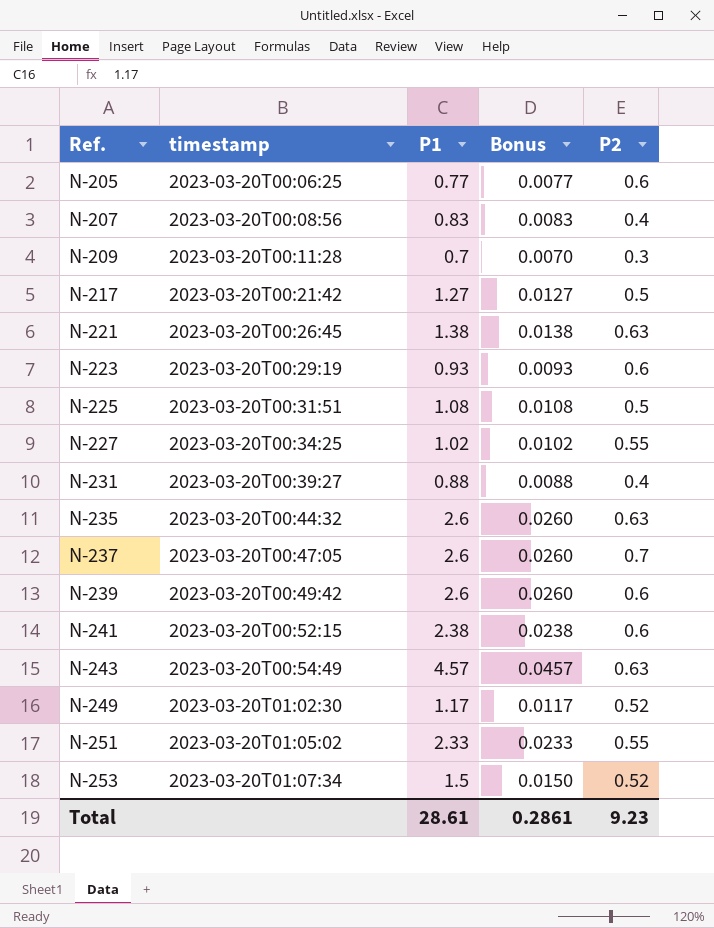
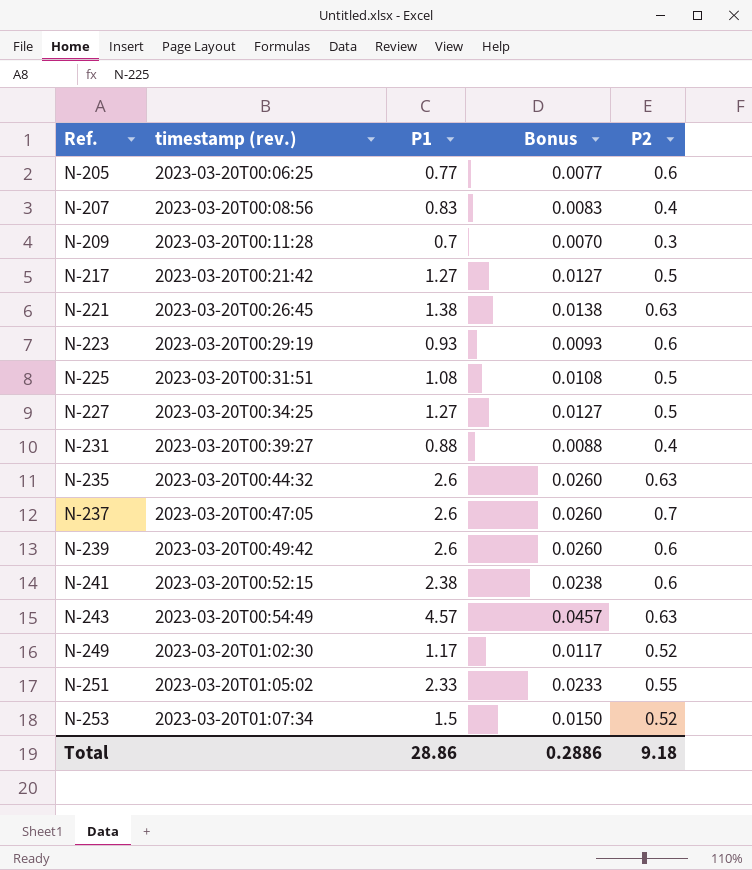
column name: timestamp -> timestamp (rev.)
N-227 | P1: 1.02 -> 1.27
N-227 | Bonus: 0.0102 -> 0.0127
N-227 | P2: 0.55 -> 0.5
Total | P1: 28.61 -> 28.86
Total | Bonus: 0.2861 -> 0.2886
Total | P2: 9.23 -> 9.18

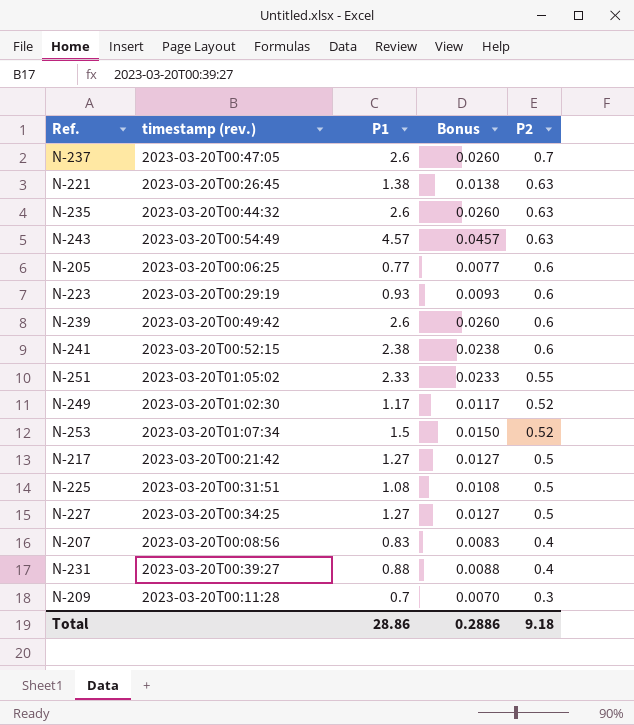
row order: Ref. ascending -> P2 descending

